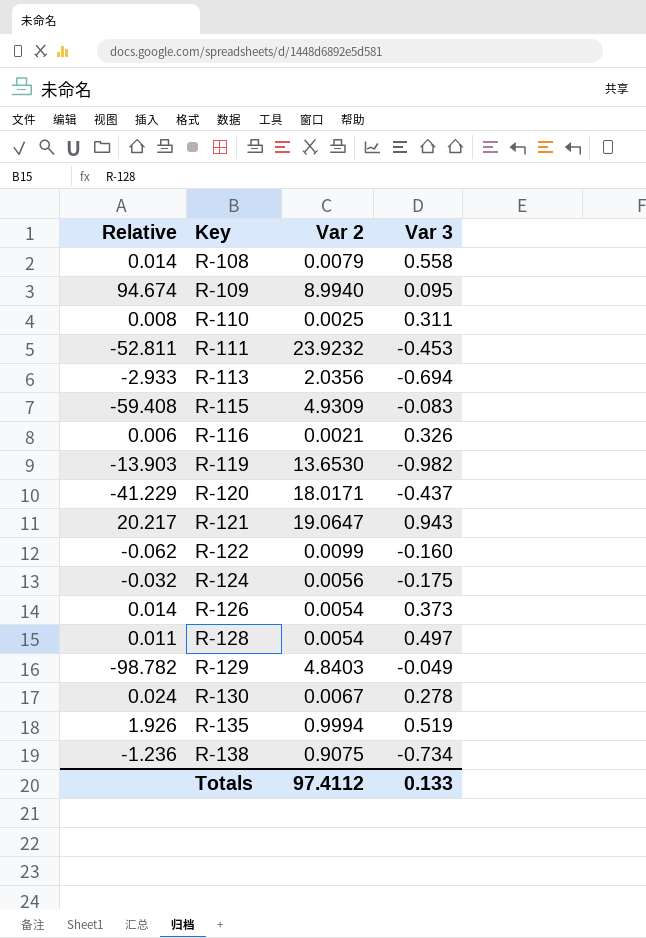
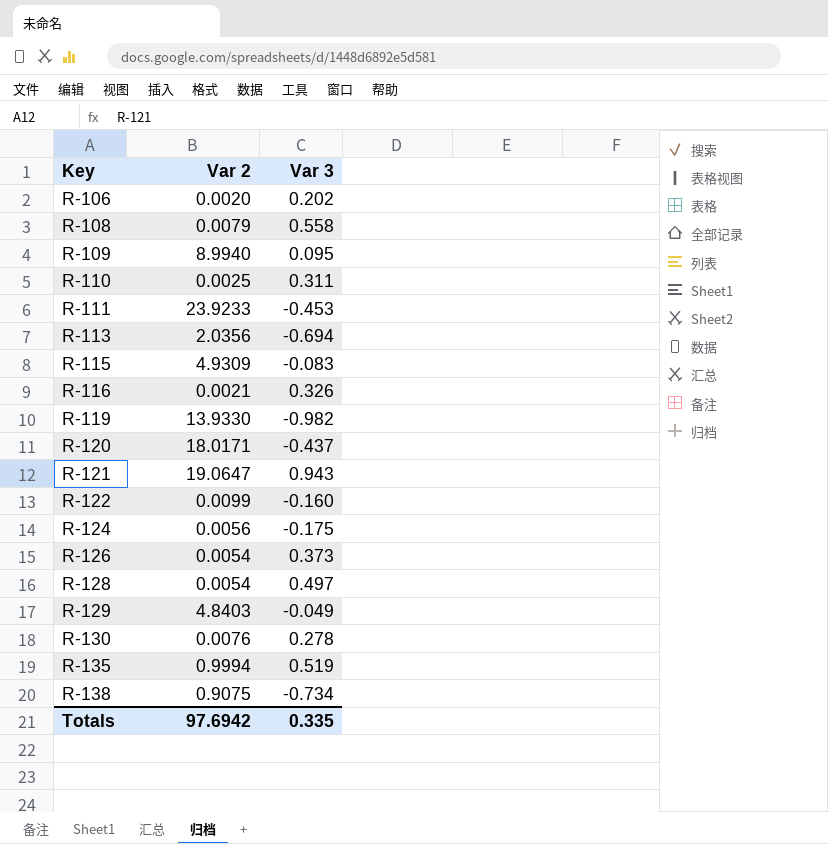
column Relative | formula: [Var 2] / [Var 3] -> none
row R-106: none -> 0.0020 | 0.202
R-111 | Var 2: 23.9232 -> 23.9233
R-119 | Var 2: 13.6530 -> 13.9330
R-130 | Var 2: 0.0067 -> 0.0076
Totals | Var 2: 97.4112 -> 97.6942
Totals | Var 3: 0.133 -> 0.335

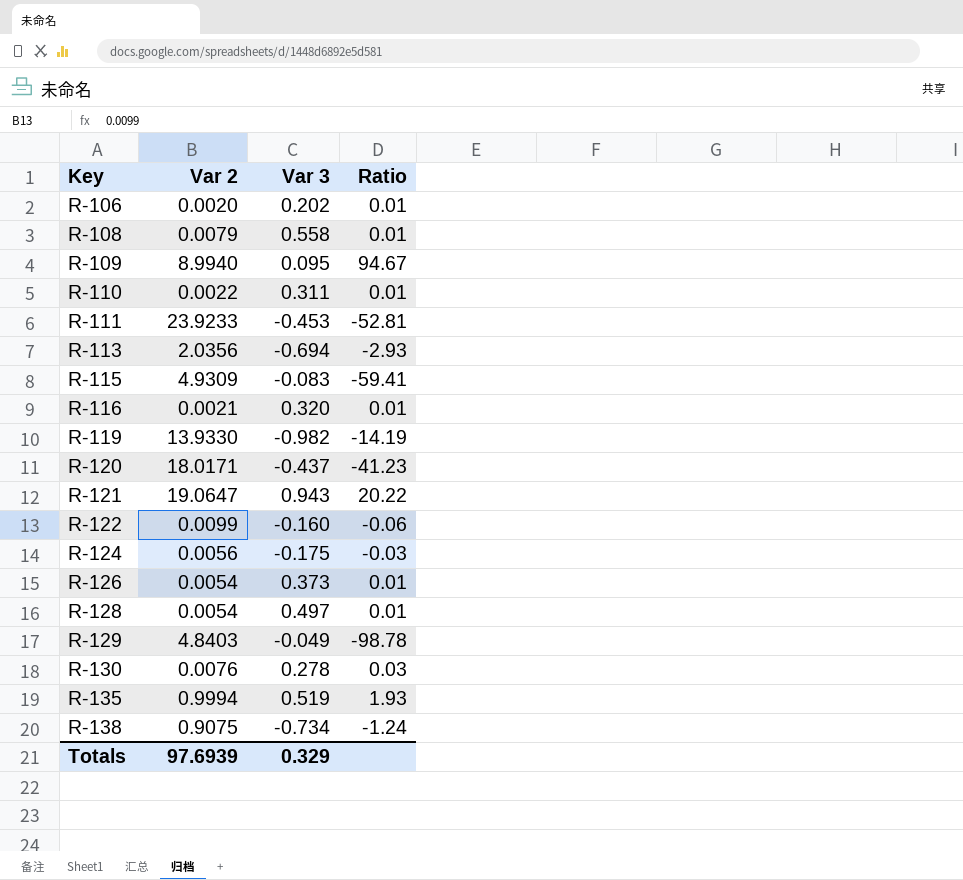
column Ratio | formula: none -> [Var 2] / [Var 3]
R-110 | Var 2: 0.0025 -> 0.0022
R-116 | Var 3: 0.326 -> 0.320
Totals | Var 2: 97.6942 -> 97.6939
Totals | Var 3: 0.335 -> 0.329

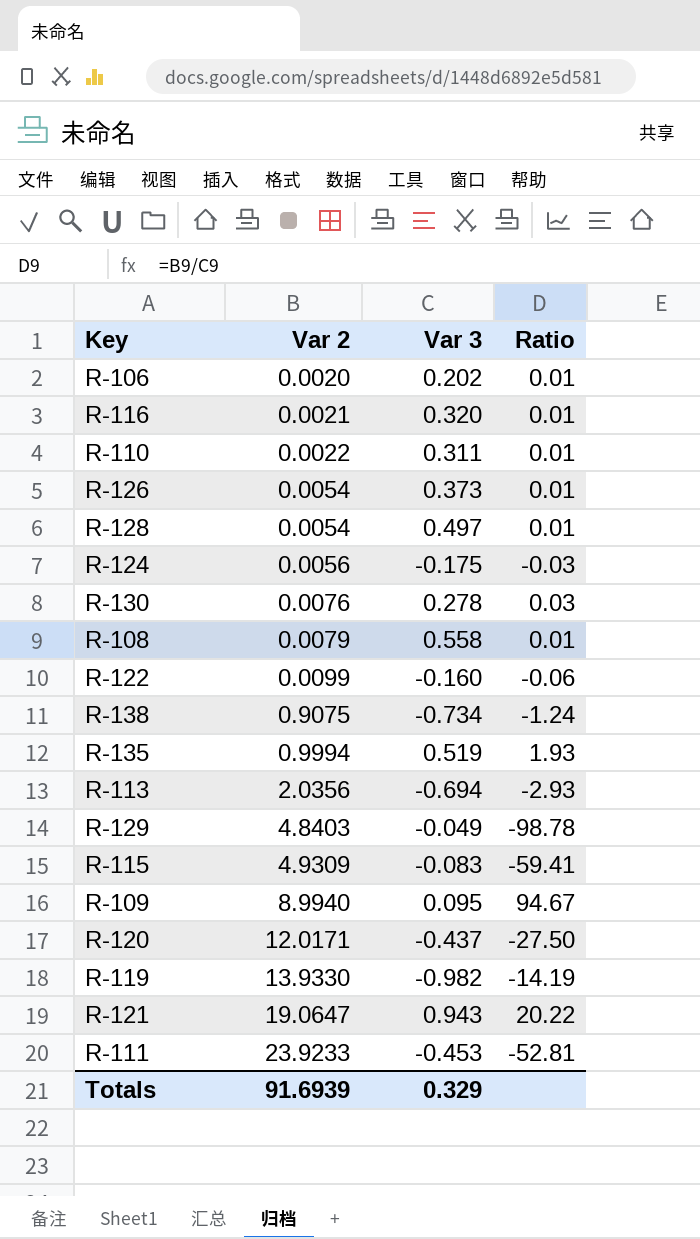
row order: Key ascending -> Var 2 ascending
R-120 | Var 2: 18.0171 -> 12.0171
R-120 | Ratio: -41.23 -> -27.50
Totals | Var 2: 97.6939 -> 91.6939

